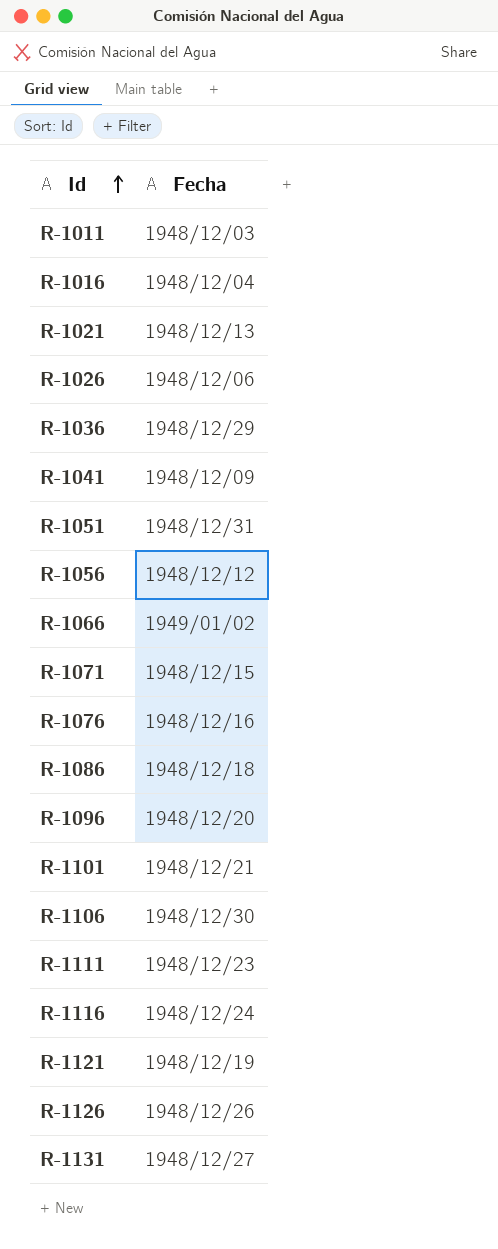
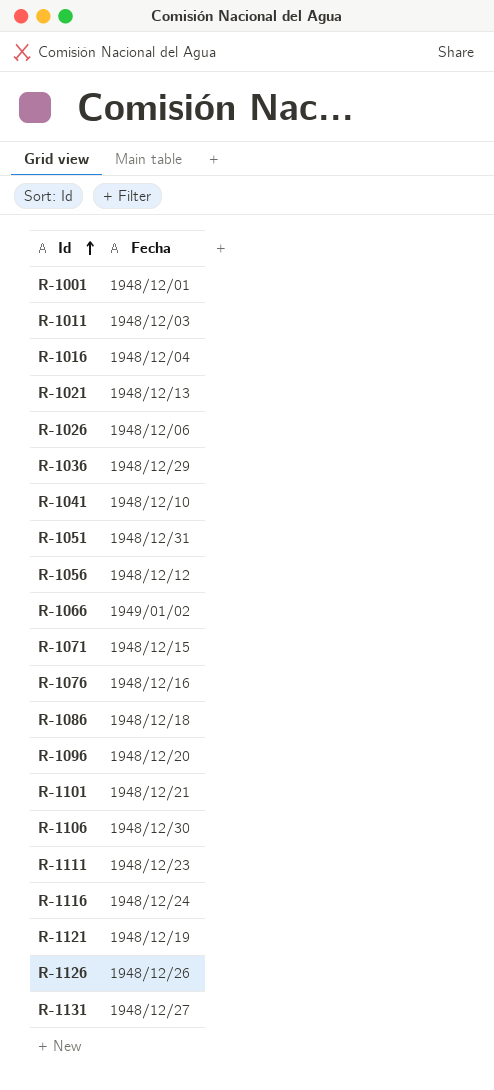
row R-1001: none -> 1948/12/01
R-1041 | Fecha: 1948/12/09 -> 1948/12/10

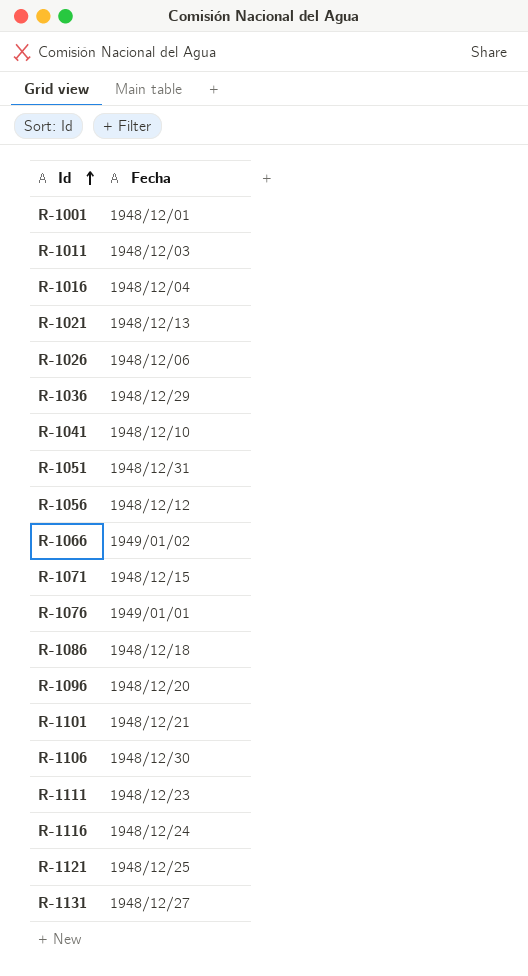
row R-1126: 1948/12/26 -> none
R-1076 | Fecha: 1948/12/16 -> 1949/01/01
R-1121 | Fecha: 1948/12/19 -> 1948/12/25

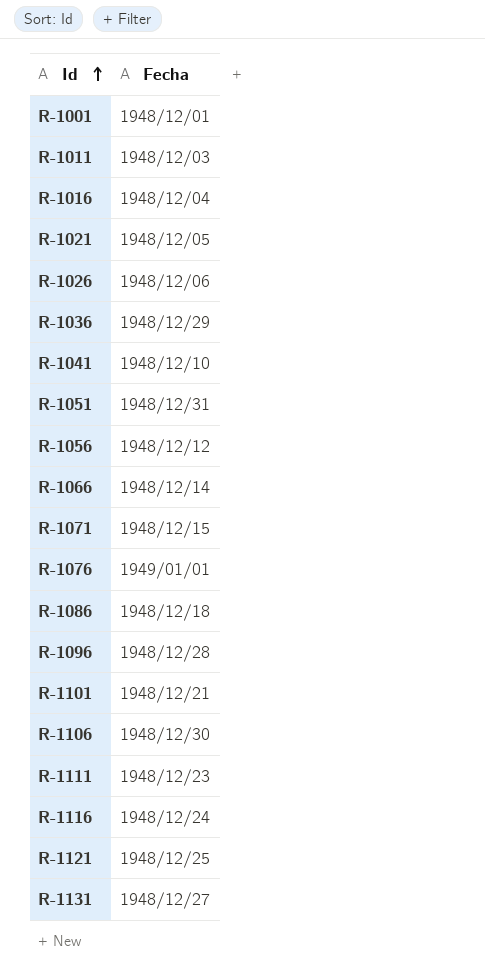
R-1021 | Fecha: 1948/12/13 -> 1948/12/05
R-1066 | Fecha: 1949/01/02 -> 1948/12/14
R-1096 | Fecha: 1948/12/20 -> 1948/12/28

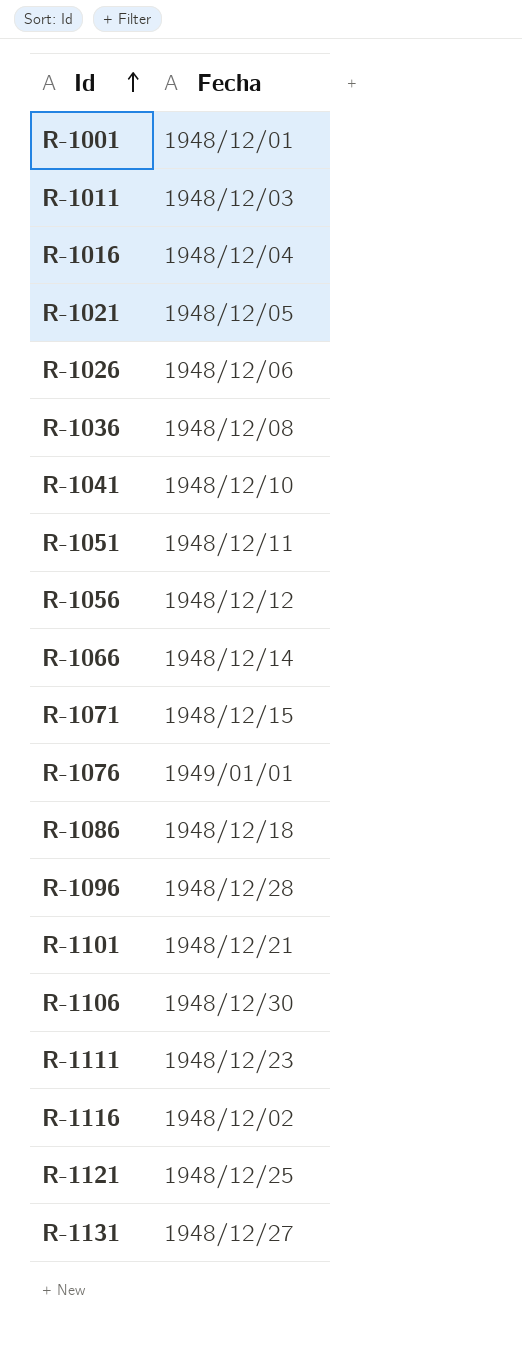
R-1036 | Fecha: 1948/12/29 -> 1948/12/08
R-1051 | Fecha: 1948/12/31 -> 1948/12/11
R-1116 | Fecha: 1948/12/24 -> 1948/12/02

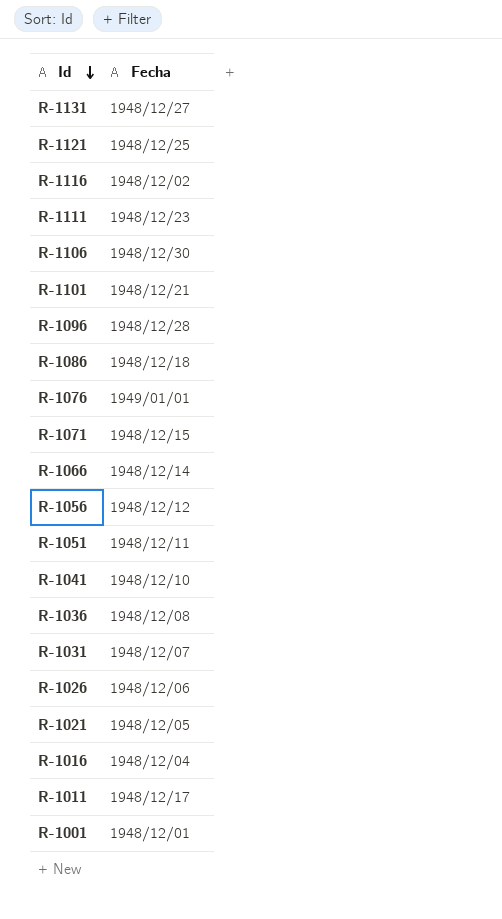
row order: Id ascending -> Id descending
row R-1031: none -> 1948/12/07
R-1011 | Fecha: 1948/12/03 -> 1948/12/17

